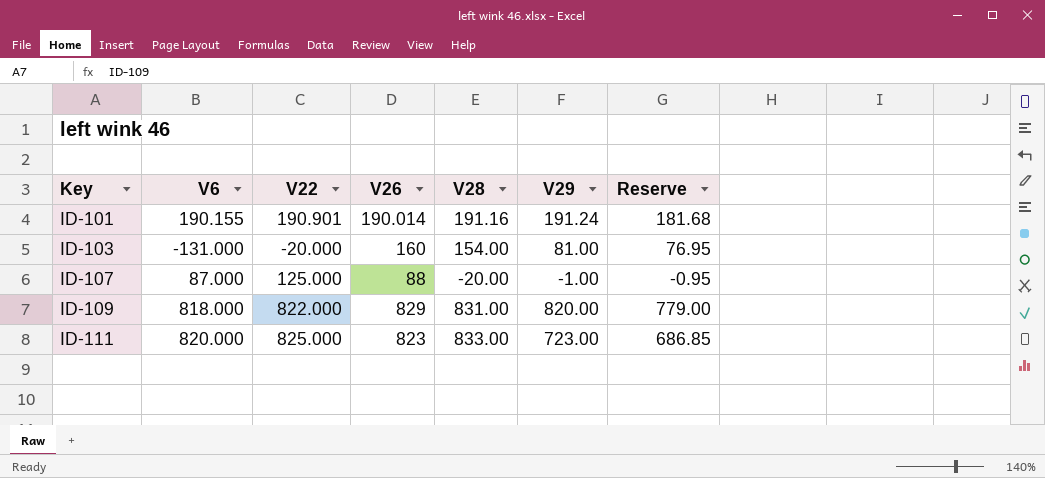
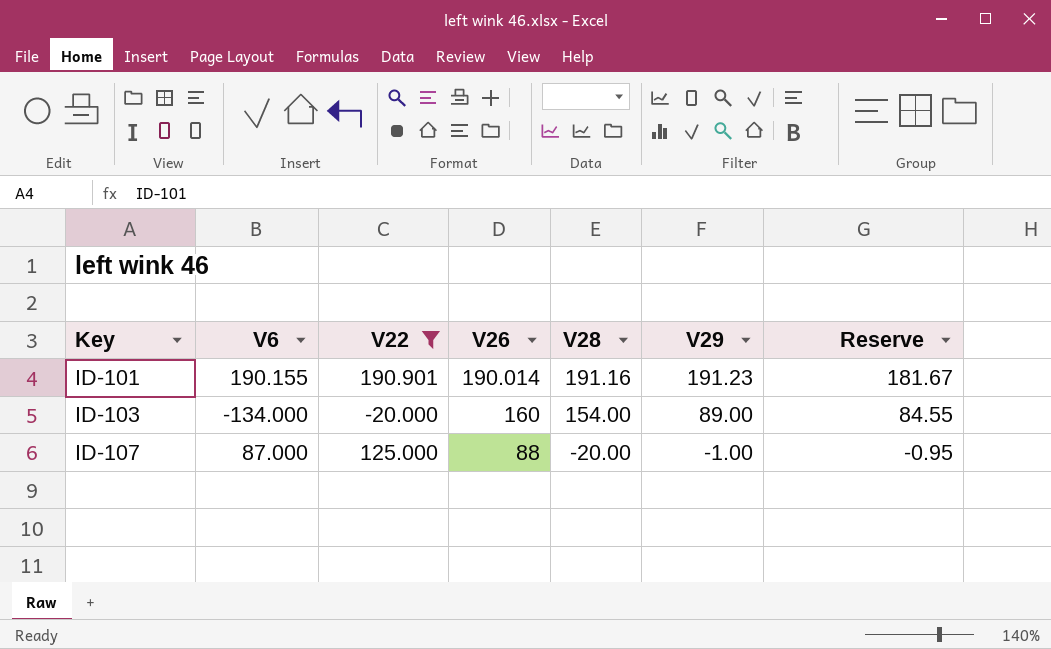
filter: none -> V22 <= 190.901
ID-101 | V29: 191.24 -> 191.23
ID-101 | Reserve: 181.68 -> 181.67
ID-103 | V6: -131.000 -> -134.000
ID-103 | V29: 81.00 -> 89.00
ID-103 | Reserve: 76.95 -> 84.55

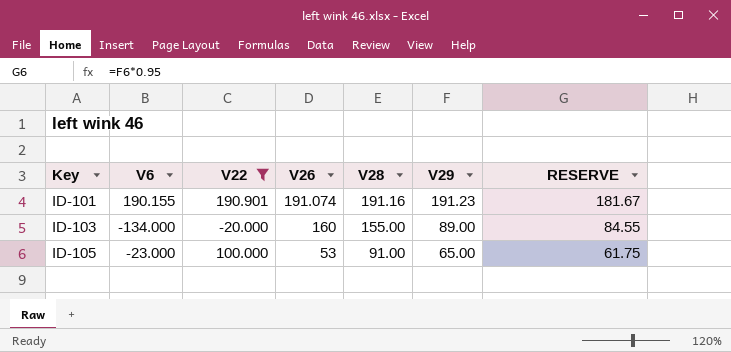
column name: Reserve -> RESERVE
row ID-107: 87.000 | 125.000 | 88 | -20.00 | -1.00 | -0.95 -> none
ID-101 | V26: 190.014 -> 191.074
ID-103 | V28: 154.00 -> 155.00
row ID-105: none -> -23.000 | 100.000 | 53 | 91.00 | 65.00 | 61.75

